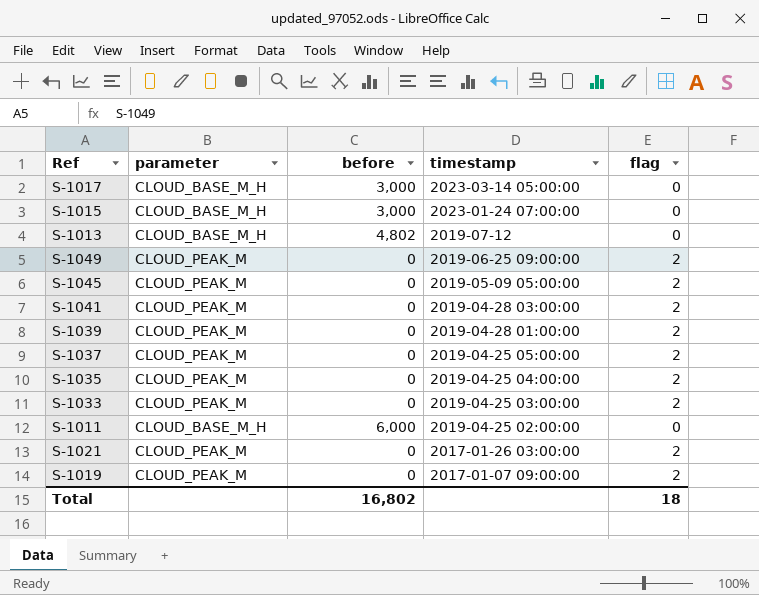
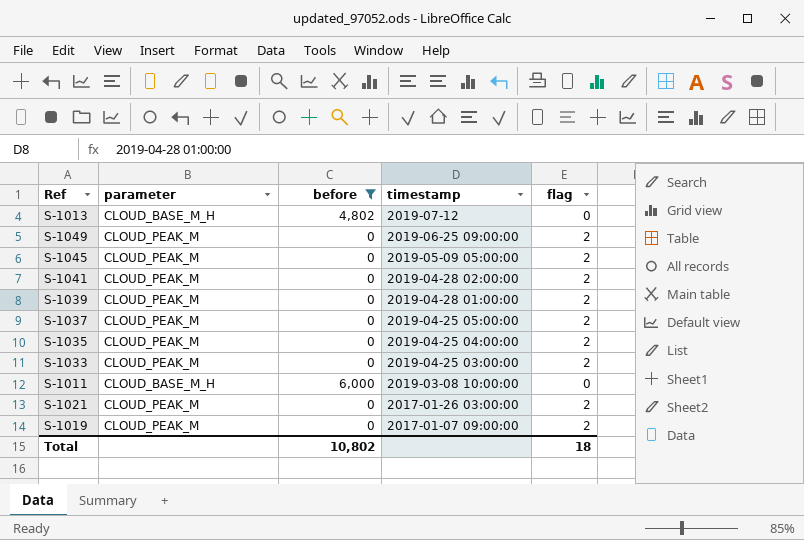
filter: none -> before != 3,000
S-1041 | timestamp: 2019-04-28 03:00:00 -> 2019-04-28 02:00:00
S-1011 | timestamp: 2019-04-25 02:00:00 -> 2019-03-08 10:00:00
Total | before: 16,802 -> 10,802

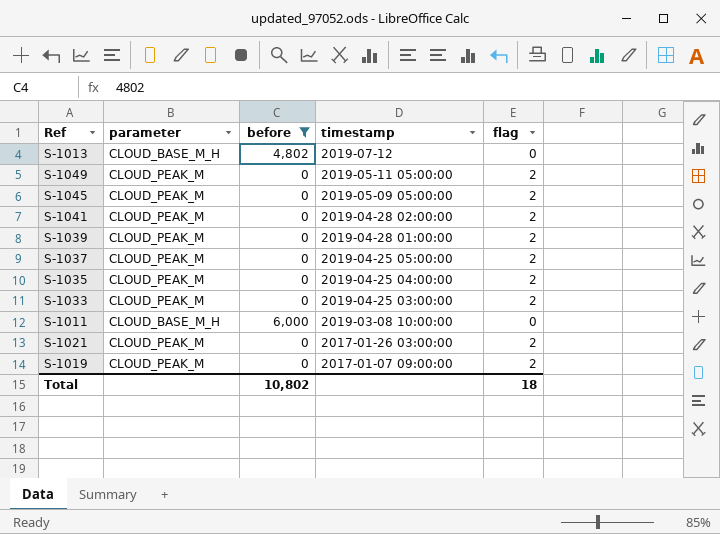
S-1049 | timestamp: 2019-06-25 09:00:00 -> 2019-05-11 05:00:00

